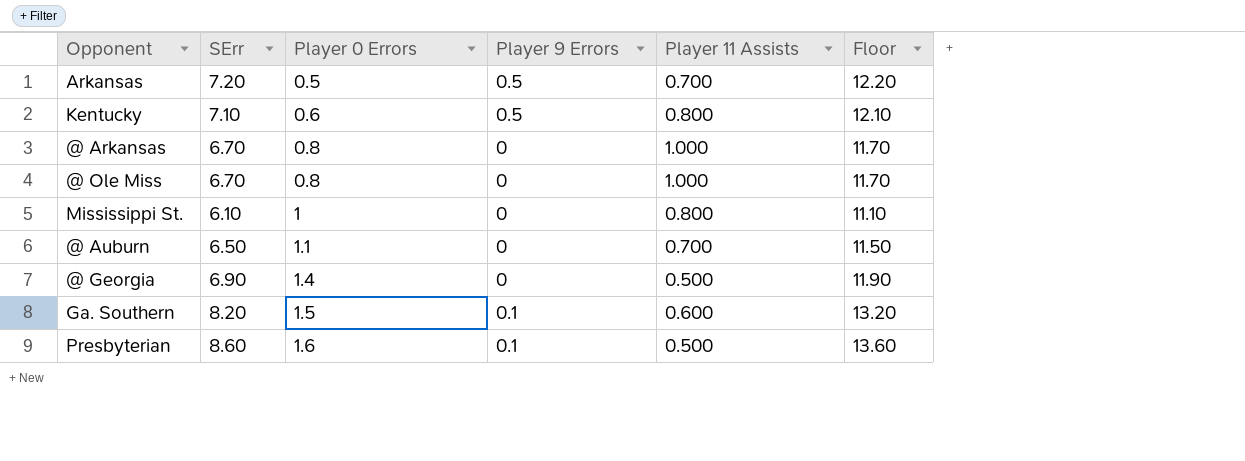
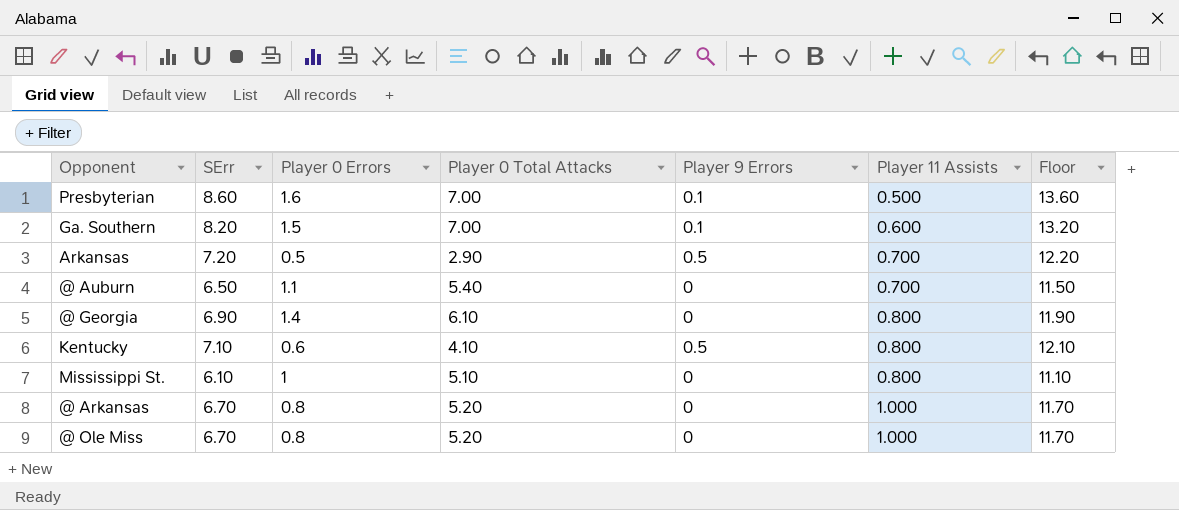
row order: Player 0 Errors ascending -> Player 11 Assists ascending
column Player 0 Total Attacks | position: none -> 4
@ Georgia | Player 11 Assists: 0.500 -> 0.800

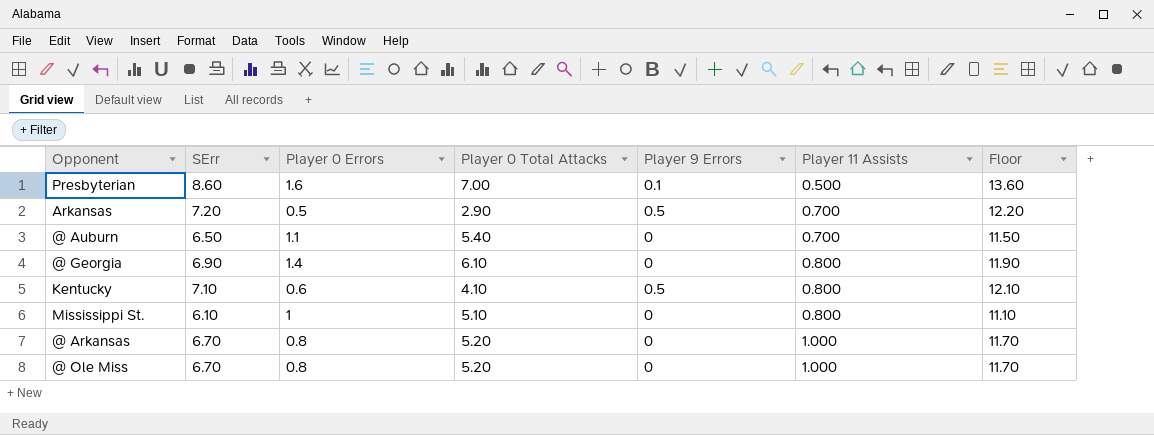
row Ga. Southern: 8.20 | 1.5 | 7.00 | 0.1 | 0.600 | 13.20 -> none

